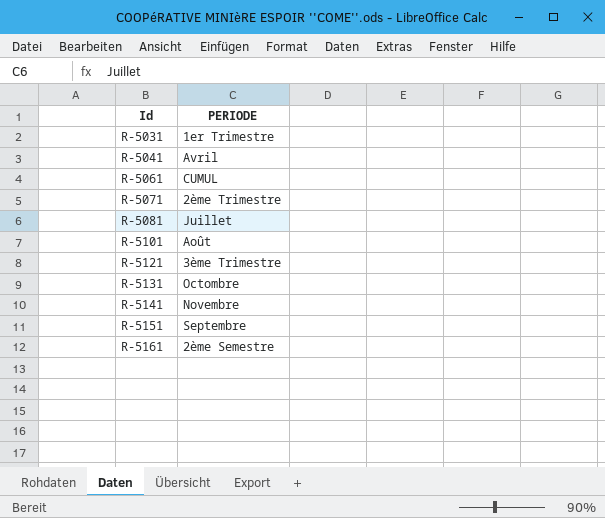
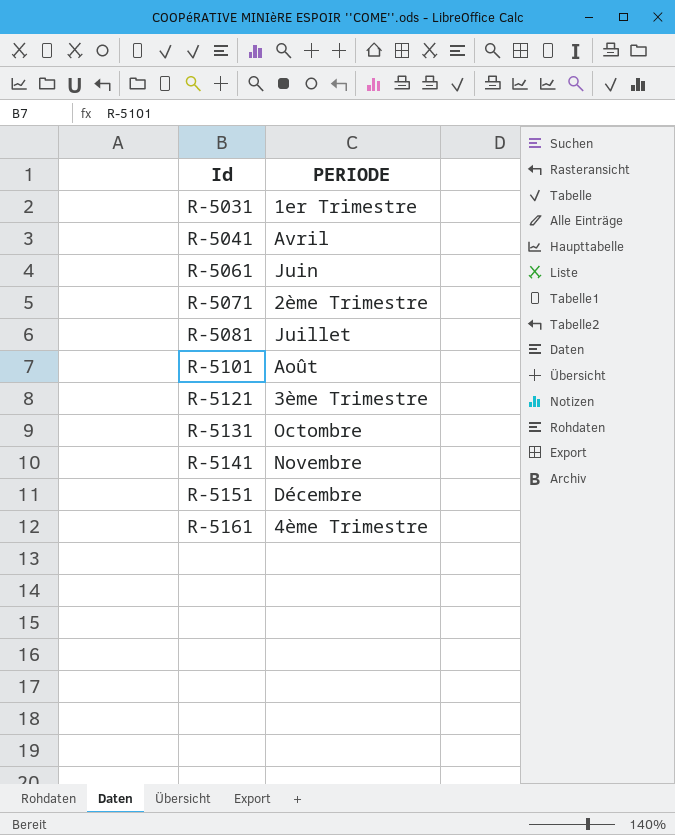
R-5061 | PERIODE: CUMUL -> Juin
R-5151 | PERIODE: Septembre -> Décembre
R-5161 | PERIODE: 2ème Semestre -> 4ème Trimestre

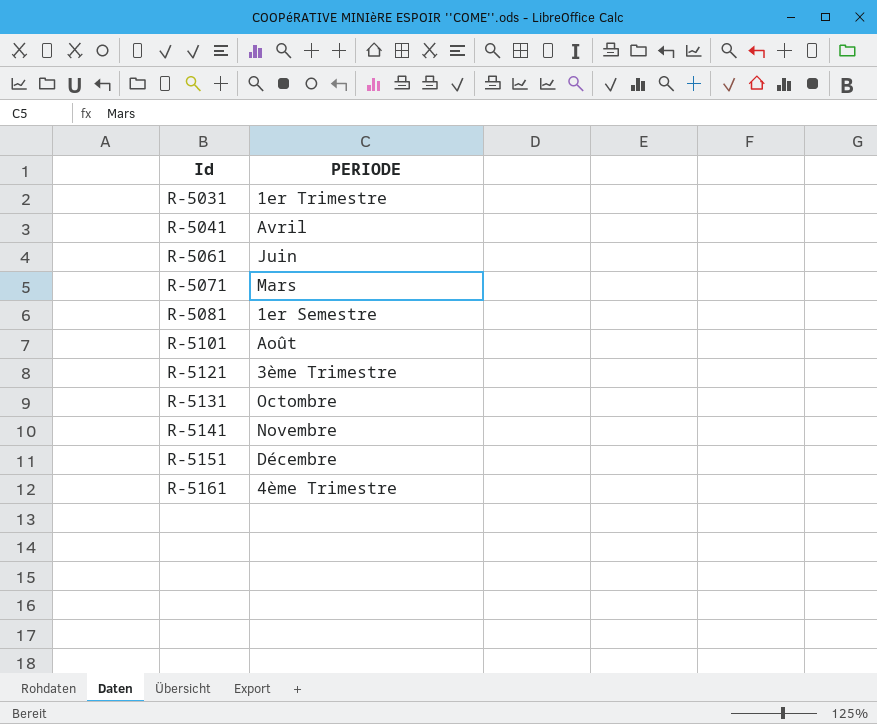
R-5071 | PERIODE: 2ème Trimestre -> Mars
R-5081 | PERIODE: Juillet -> 1er Semestre

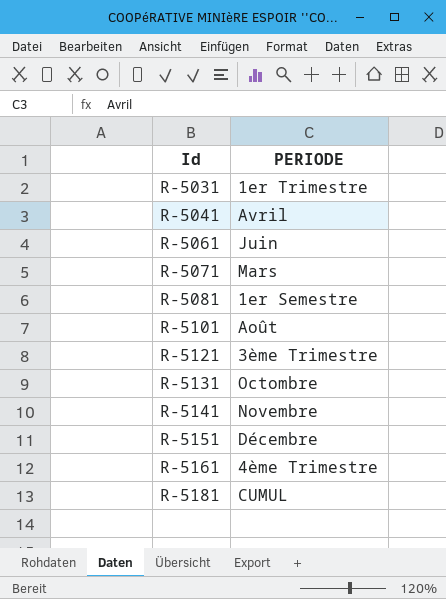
row R-5181: none -> CUMUL

